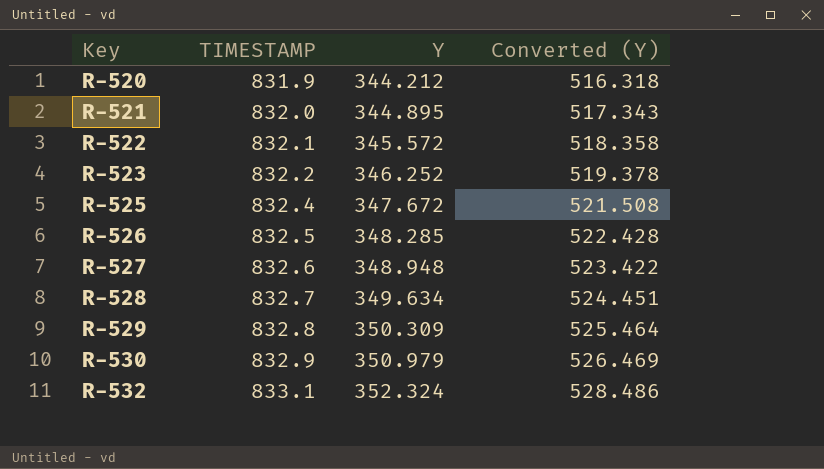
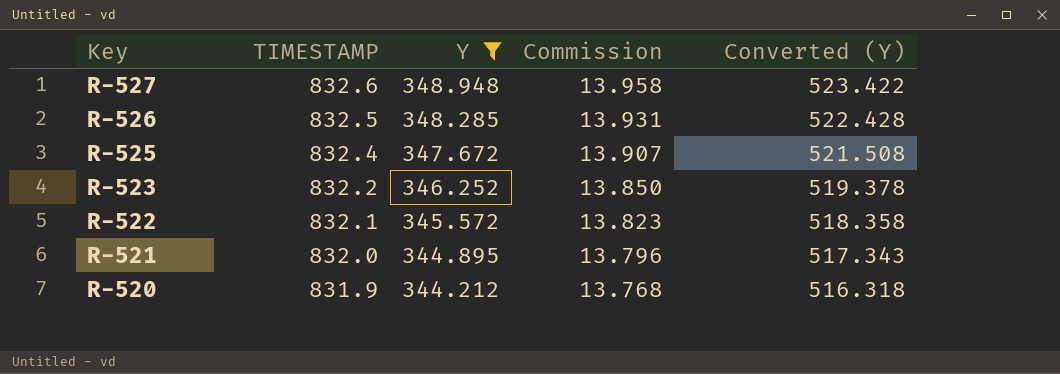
filter: none -> Y <= 348.948
row order: Key ascending -> Key descending
column Commission | formula: none -> [Y] * 0.04

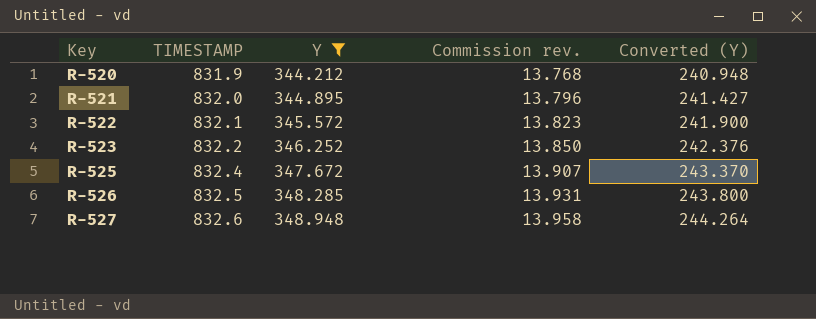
row order: Key descending -> Key ascending
column name: Commission -> Commission rev.
column Converted (Y) | formula: [Y] * 1.5 -> [Y] * 0.7

